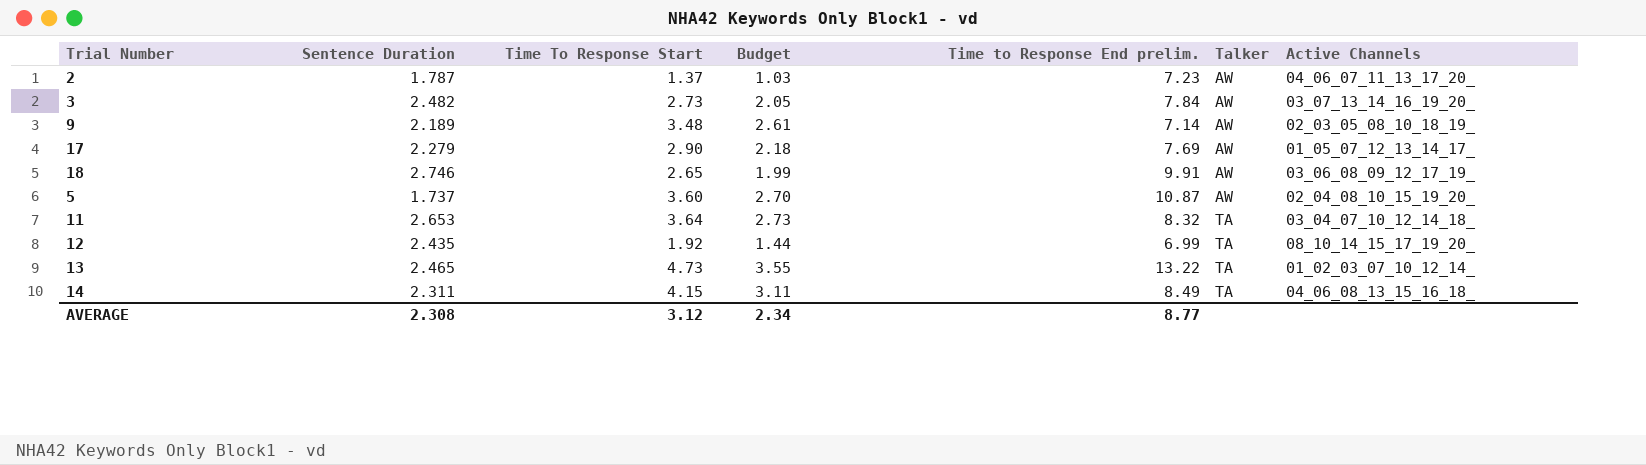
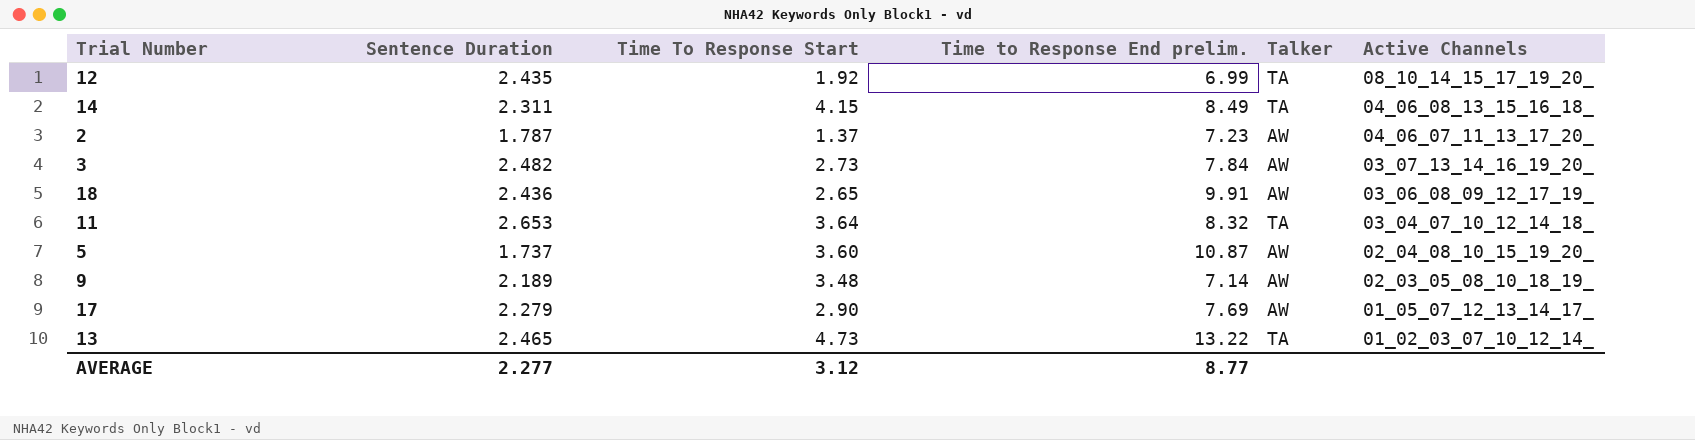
row order: Talker ascending -> Active Channels descending
column Budget | formula: [Time To Response Start] * 0.75 -> none
18 | Sentence Duration: 2.746 -> 2.436
AVERAGE | Sentence Duration: 2.308 -> 2.277

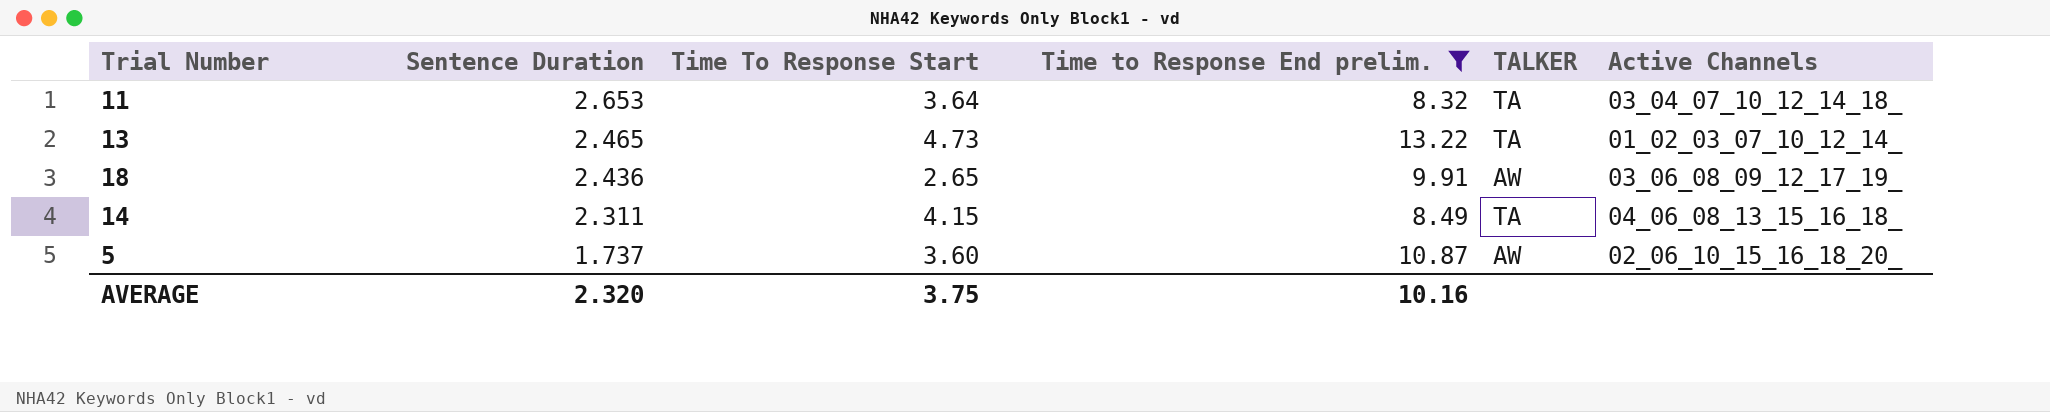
filter: none -> Time to Response End prelim. >= 8.32
row order: Active Channels descending -> Sentence Duration descending
column name: Talker -> TALKER
5 | Active Channels: 02_04_08_10_15_19_20_ -> 02_06_10_15_16_18_20_
AVERAGE | Sentence Duration: 2.277 -> 2.320
AVERAGE | Time To Response Start: 3.12 -> 3.75
AVERAGE | Time to Response End prelim.: 8.77 -> 10.16

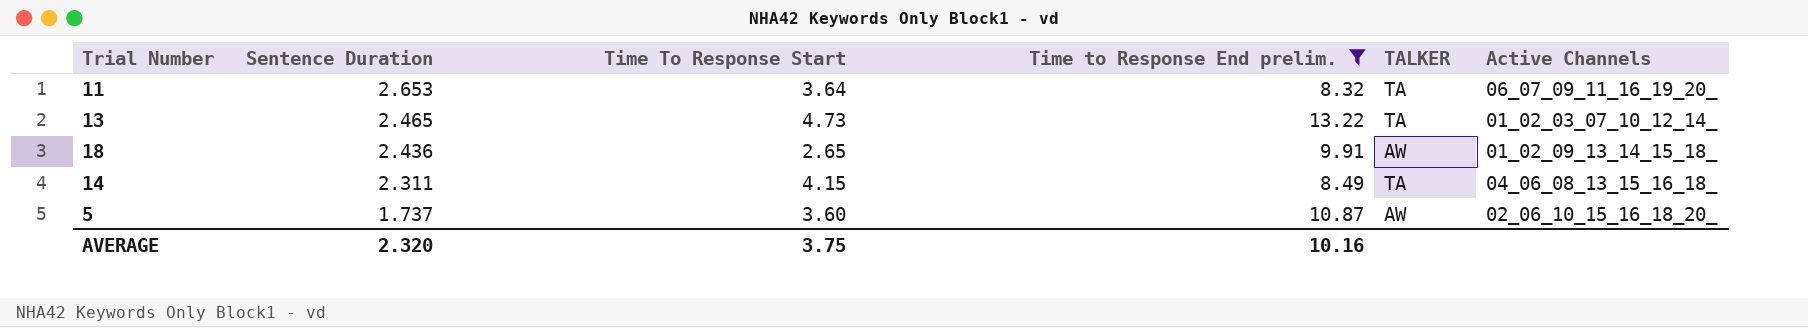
11 | Active Channels: 03_04_07_10_12_14_18_ -> 06_07_09_11_16_19_20_
18 | Active Channels: 03_06_08_09_12_17_19_ -> 01_02_09_13_14_15_18_

